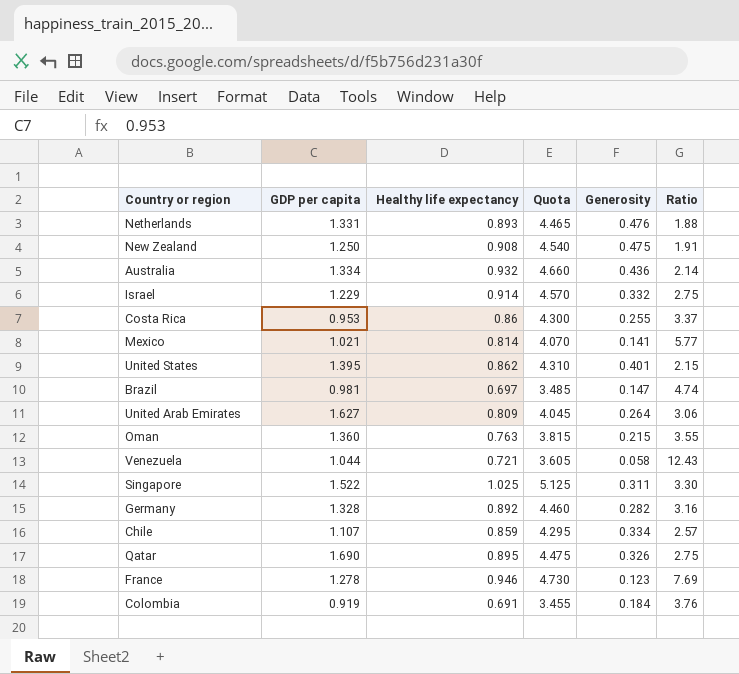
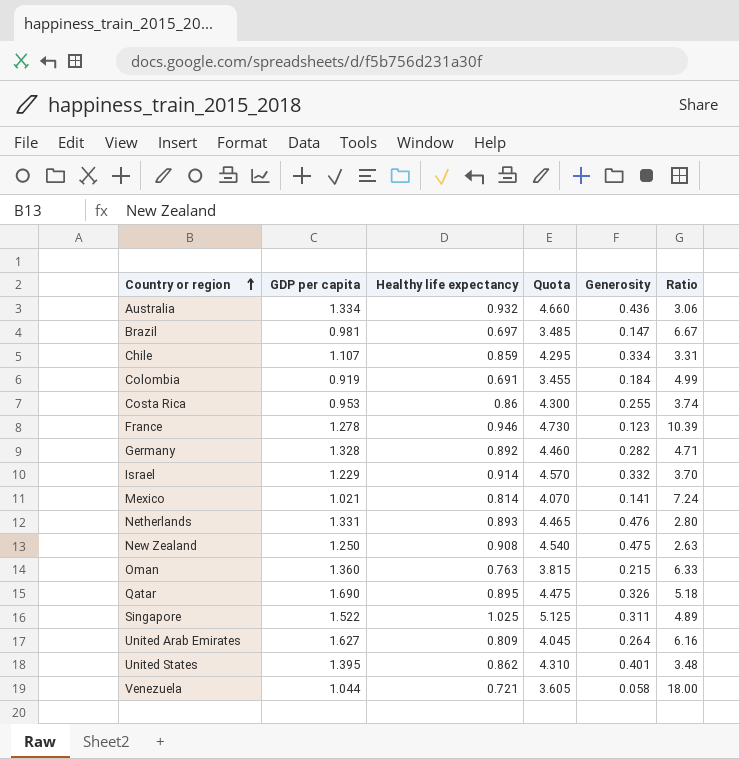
row order: none -> Country or region ascending
column Ratio | formula: [Healthy life expectancy] / [Generosity] -> [GDP per capita] / [Generosity]

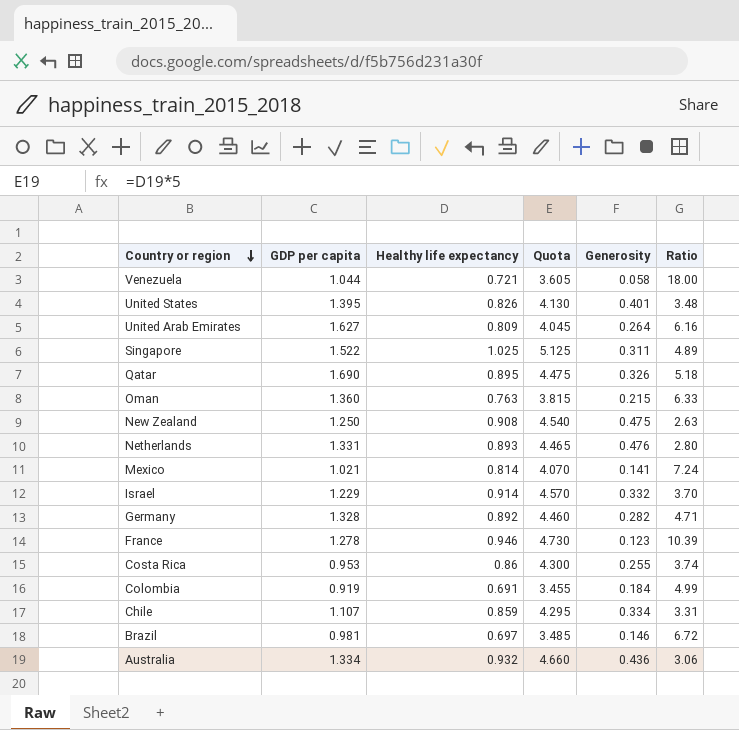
row order: Country or region ascending -> Country or region descending
United States | Healthy life expectancy: 0.862 -> 0.826
United States | Quota: 4.310 -> 4.130
Brazil | Generosity: 0.147 -> 0.146
Brazil | Ratio: 6.67 -> 6.72

